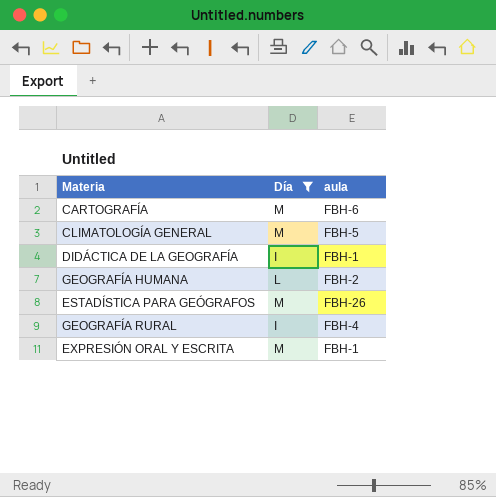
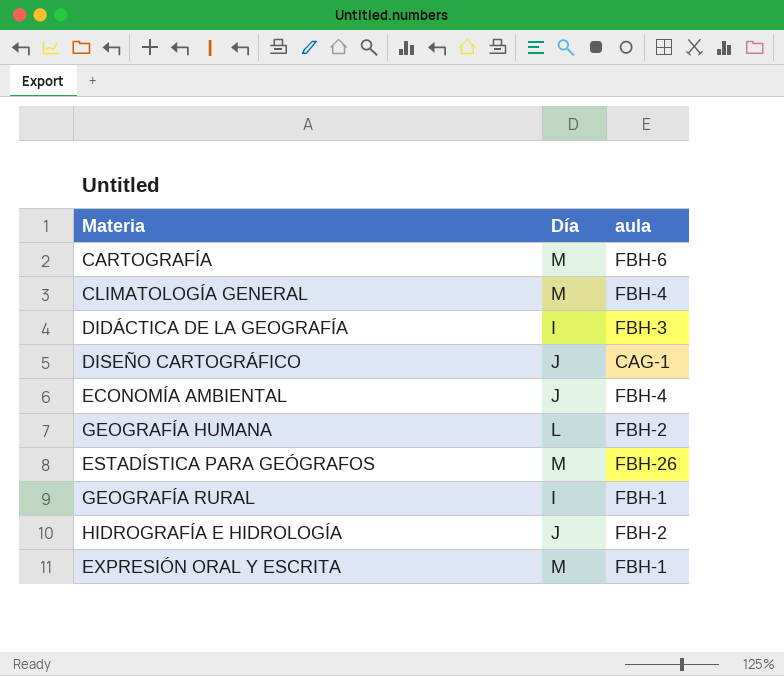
filter: Día != J -> none
CLIMATOLOGÍA GENERAL | aula: FBH-5 -> FBH-4
DIDÁCTICA DE LA GEOGRAFÍA | aula: FBH-1 -> FBH-3
GEOGRAFÍA RURAL | aula: FBH-4 -> FBH-1

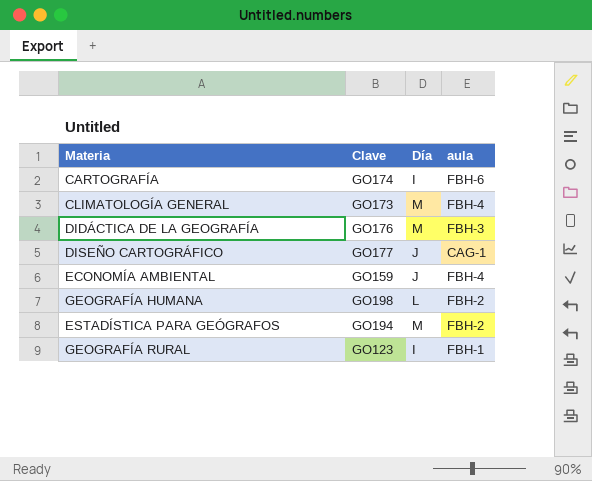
column Clave | position: none -> 2
row HIDROGRAFÍA E HIDROLOGÍA: J | FBH-2 -> none
row EXPRESIÓN ORAL Y ESCRITA: M | FBH-1 -> none
CARTOGRAFÍA | Día: M -> I
DIDÁCTICA DE LA GEOGRAFÍA | Día: I -> M
ESTADÍSTICA PARA GEÓGRAFOS | aula: FBH-26 -> FBH-2

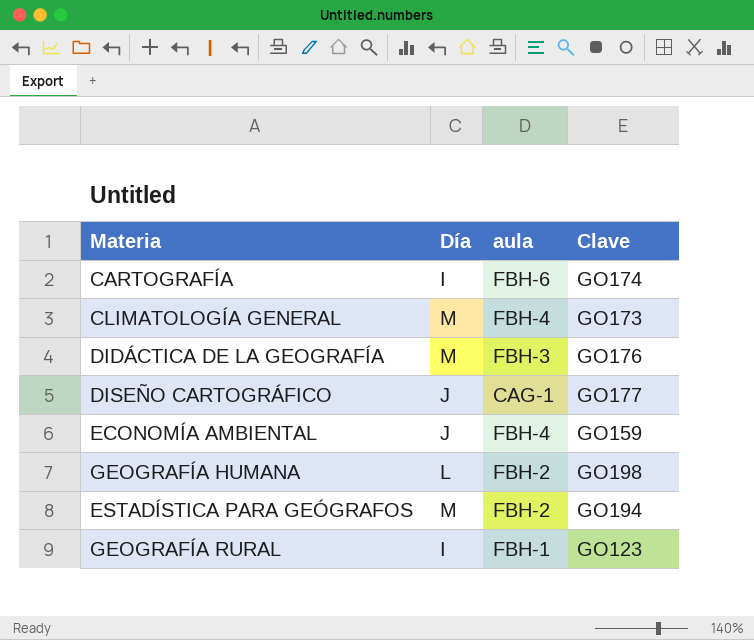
column Clave | position: 2 -> 4

